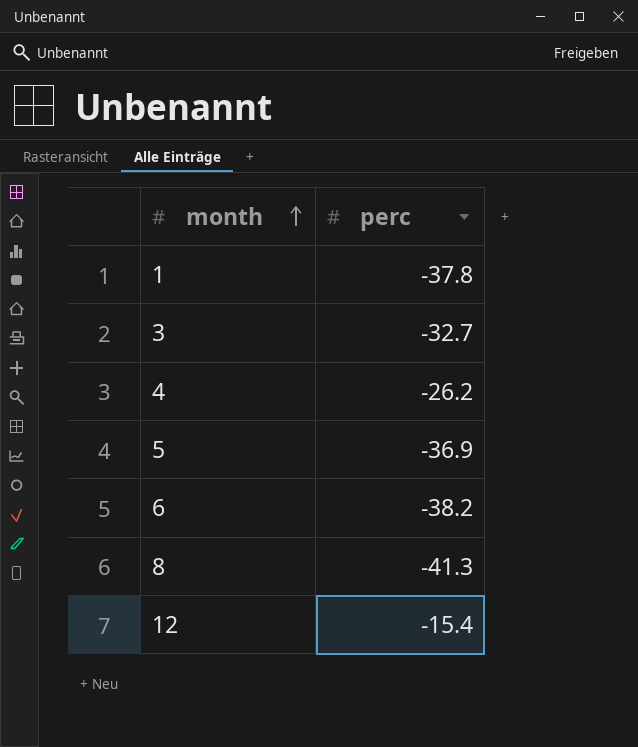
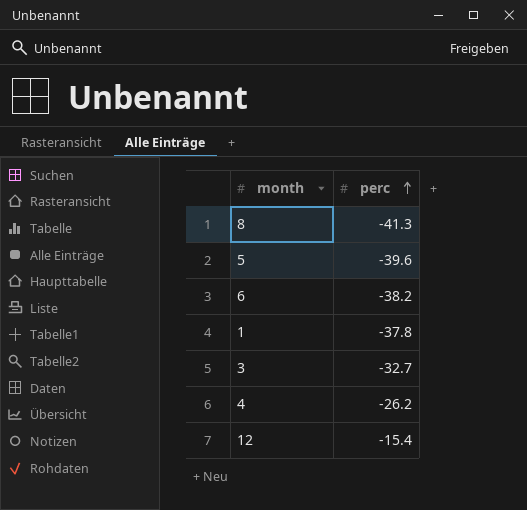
row order: month ascending -> perc ascending
5 | perc: -36.9 -> -39.6

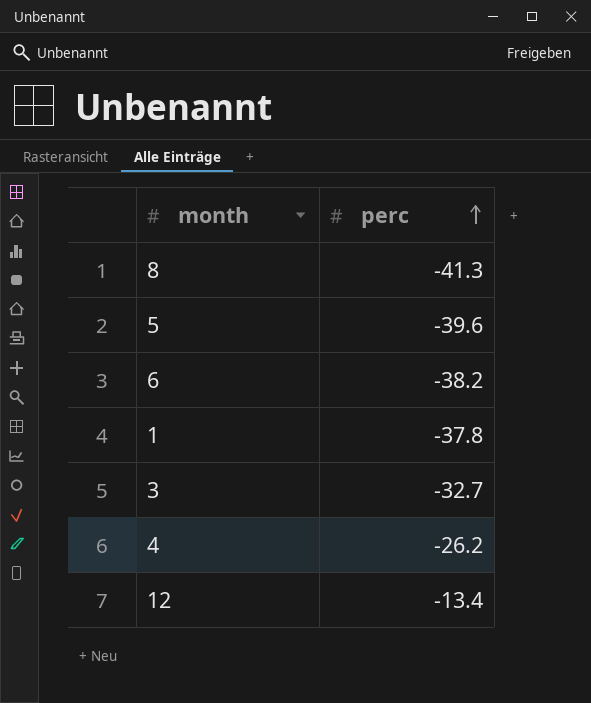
12 | perc: -15.4 -> -13.4

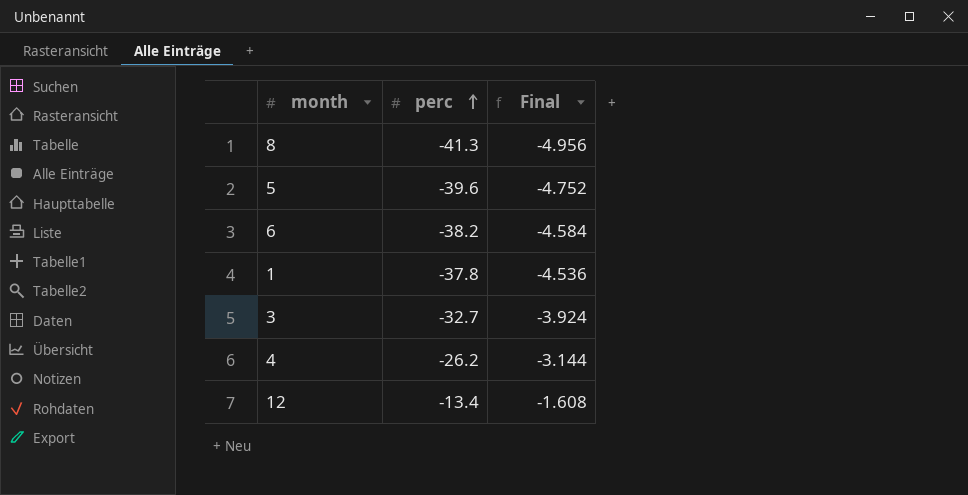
column Final | formula: none -> [perc] * 0.12

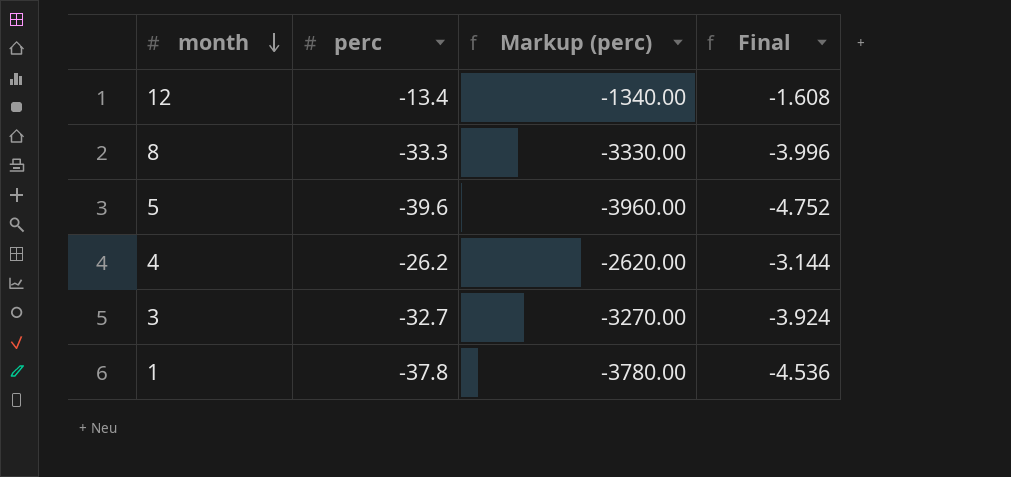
row order: perc ascending -> month descending
column Markup (perc) | formula: none -> [perc] * 100
row 6: -38.2 | -4.584 -> none
8 | perc: -41.3 -> -33.3
8 | Final: -4.956 -> -3.996

